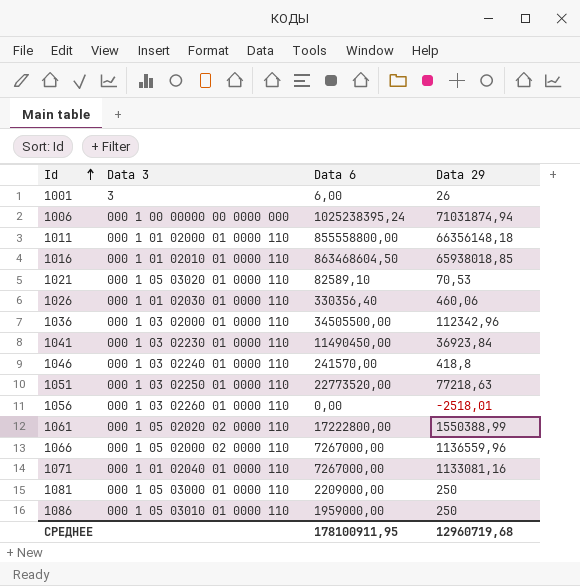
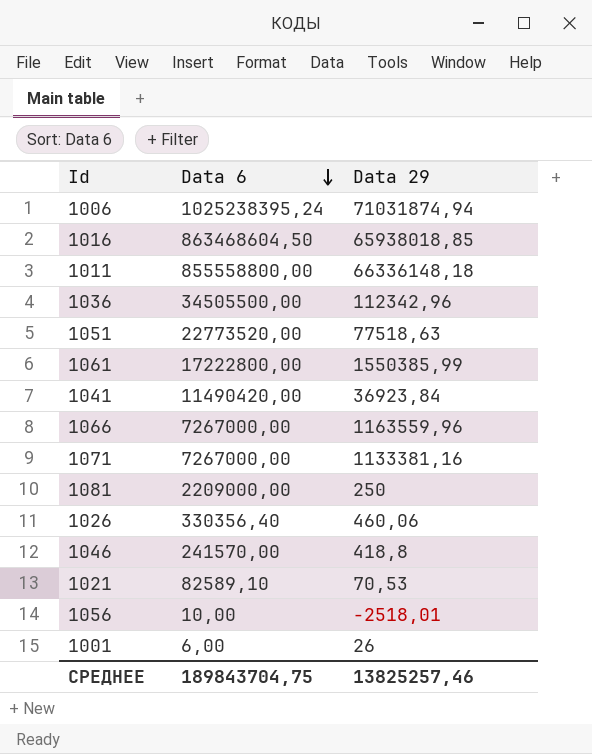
row order: Id ascending -> Data 6 descending
column Data 3 | position: 2 -> none
row 1086: 000 1 05 03010 01 0000 110 | 1959000,00 | 250 -> none
1011 | Data 29: 66356148,18 -> 66336148,18
1051 | Data 29: 77218,63 -> 77518,63
1061 | Data 29: 1550388,99 -> 1550385,99
1041 | Data 6: 11490450,00 -> 11490420,00
1066 | Data 29: 1136559,96 -> 1163559,96
1071 | Data 29: 1133081,16 -> 1133381,16
1056 | Data 6: 0,00 -> 10,00
СРЕДНЕЕ | Data 6: 178100911,95 -> 189843704,75
СРЕДНЕЕ | Data 29: 12960719,68 -> 13825257,46

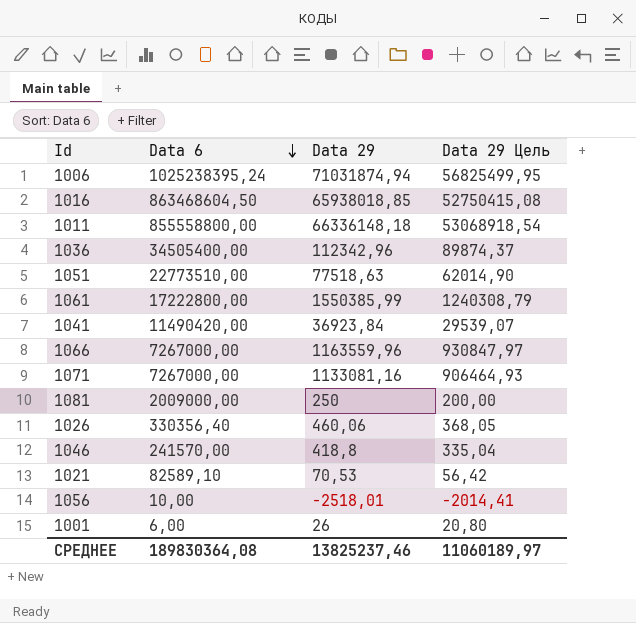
column Data 29 Цель | formula: none -> [Data 29] * 0,8
1036 | Data 6: 34505500,00 -> 34505400,00
1051 | Data 6: 22773520,00 -> 22773510,00
1071 | Data 29: 1133381,16 -> 1133081,16
1081 | Data 6: 2209000,00 -> 2009000,00
СРЕДНЕЕ | Data 6: 189843704,75 -> 189830364,08
СРЕДНЕЕ | Data 29: 13825257,46 -> 13825237,46

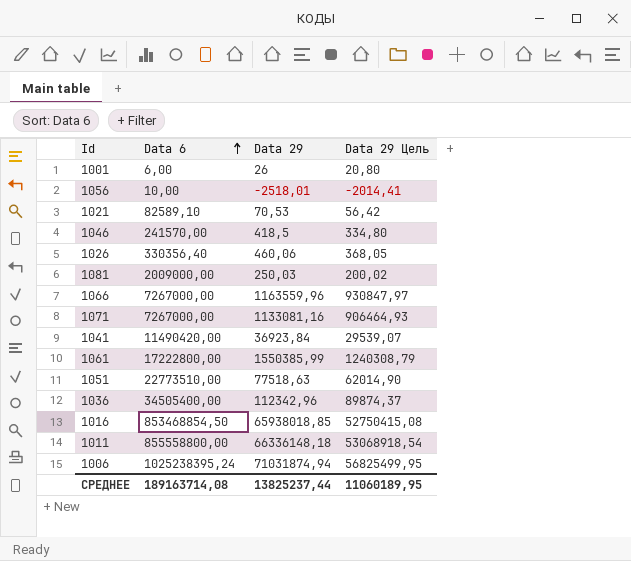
row order: Data 6 descending -> Data 6 ascending
1046 | Data 29: 418,8 -> 418,5
1046 | Data 29 Цель: 335,04 -> 334,80
1081 | Data 29: 250 -> 250,03
1081 | Data 29 Цель: 200,00 -> 200,02
1016 | Data 6: 863468604,50 -> 853468854,50
СРЕДНЕЕ | Data 6: 189830364,08 -> 189163714,08
СРЕДНЕЕ | Data 29: 13825237,46 -> 13825237,44
СРЕДНЕЕ | Data 29 Цель: 11060189,97 -> 11060189,95

